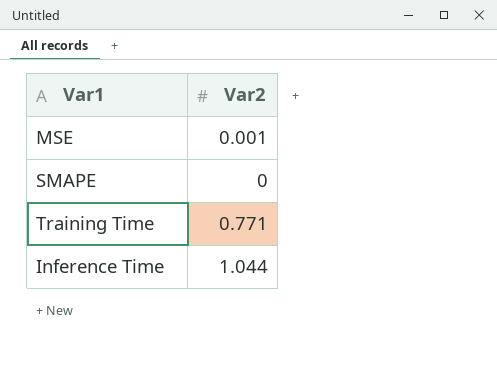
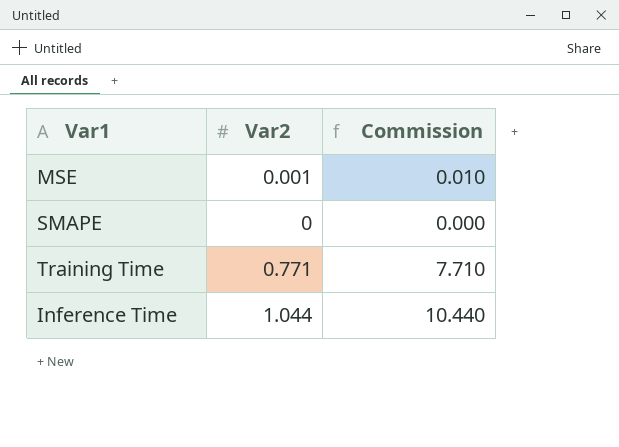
column Commission | formula: none -> [Var2] * 10

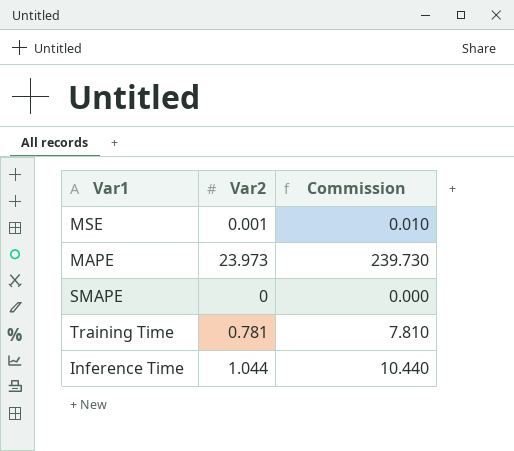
row MAPE: none -> 23.973 | 239.730
Training Time | Var2: 0.771 -> 0.781
Training Time | Commission: 7.710 -> 7.810

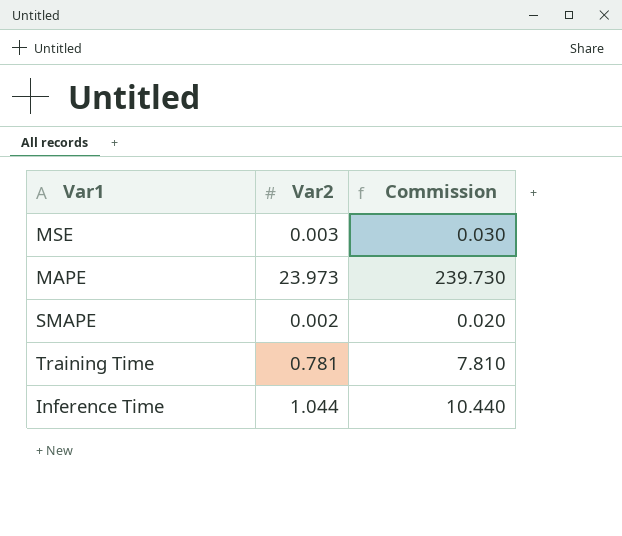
MSE | Var2: 0.001 -> 0.003
MSE | Commission: 0.010 -> 0.030
SMAPE | Var2: 0 -> 0.002
SMAPE | Commission: 0.000 -> 0.020

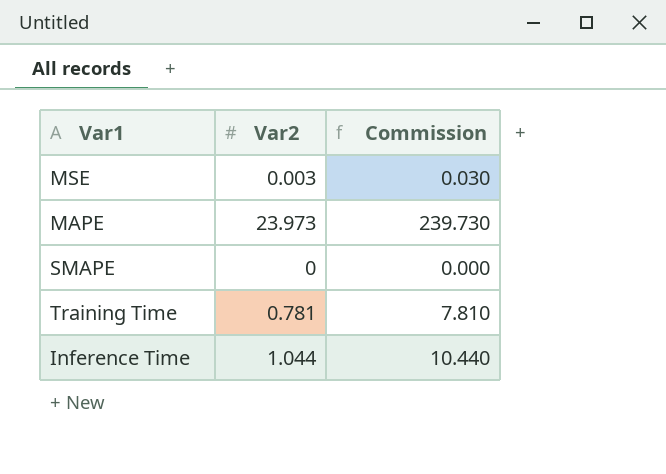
SMAPE | Var2: 0.002 -> 0
SMAPE | Commission: 0.020 -> 0.000

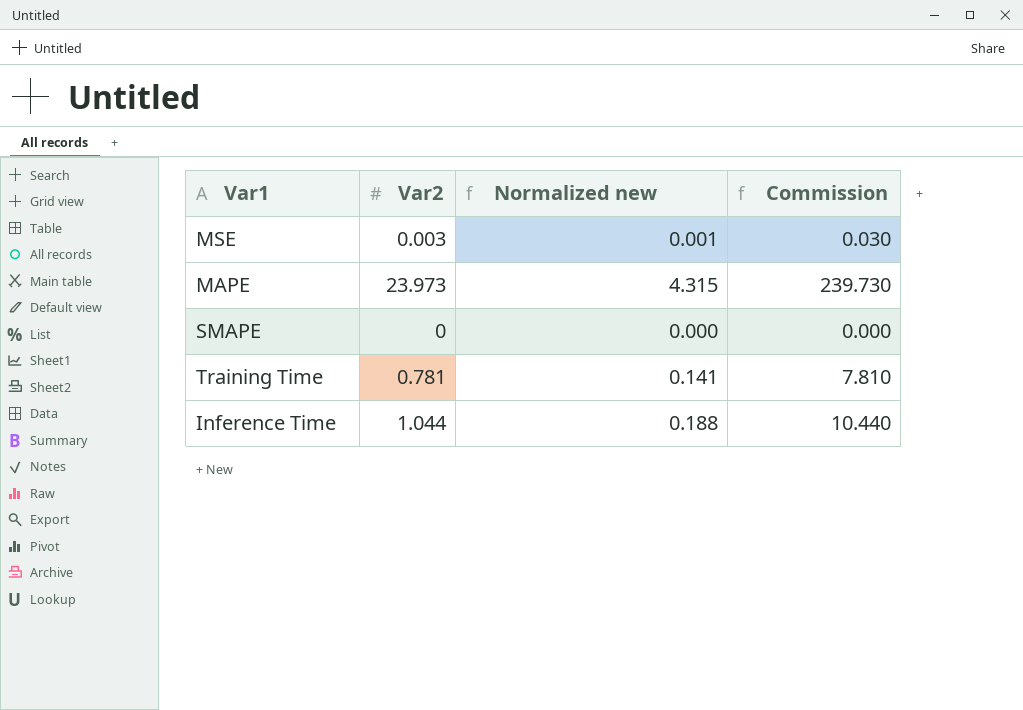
column Normalized new | formula: none -> [Var2] * 0.18

